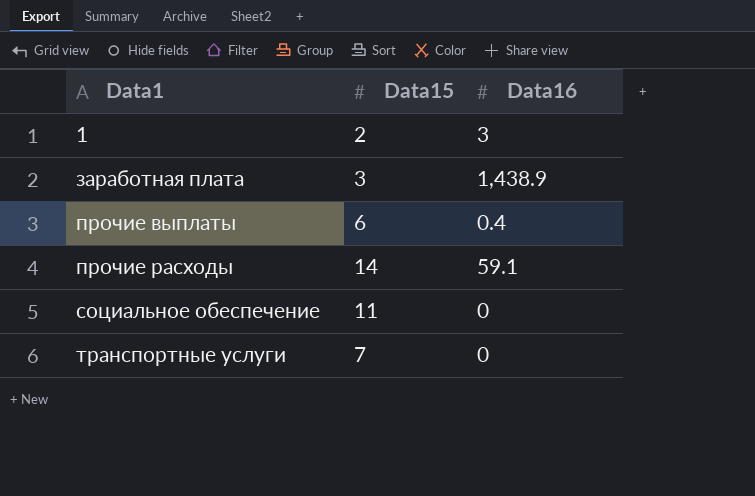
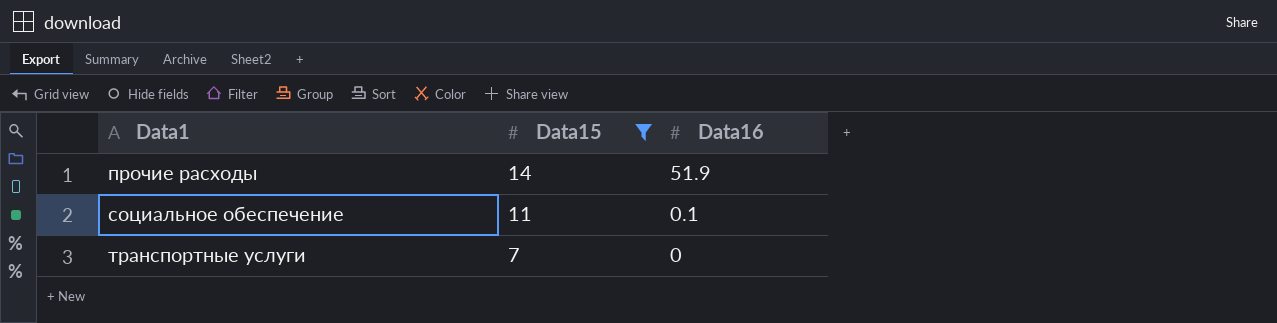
filter: none -> Data15 >= 7
прочие расходы | Data16: 59.1 -> 51.9
социальное обеспечение | Data16: 0 -> 0.1

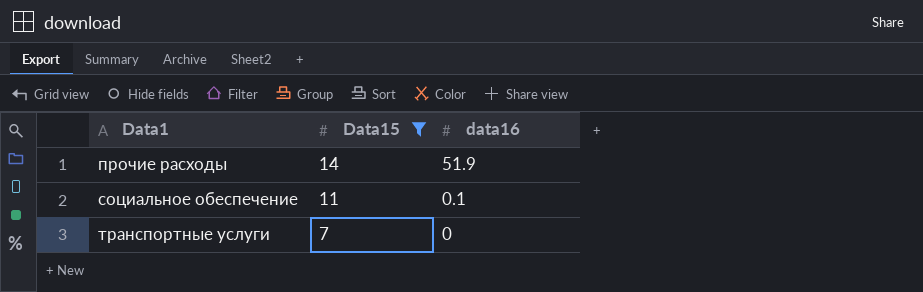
column name: Data16 -> data16

